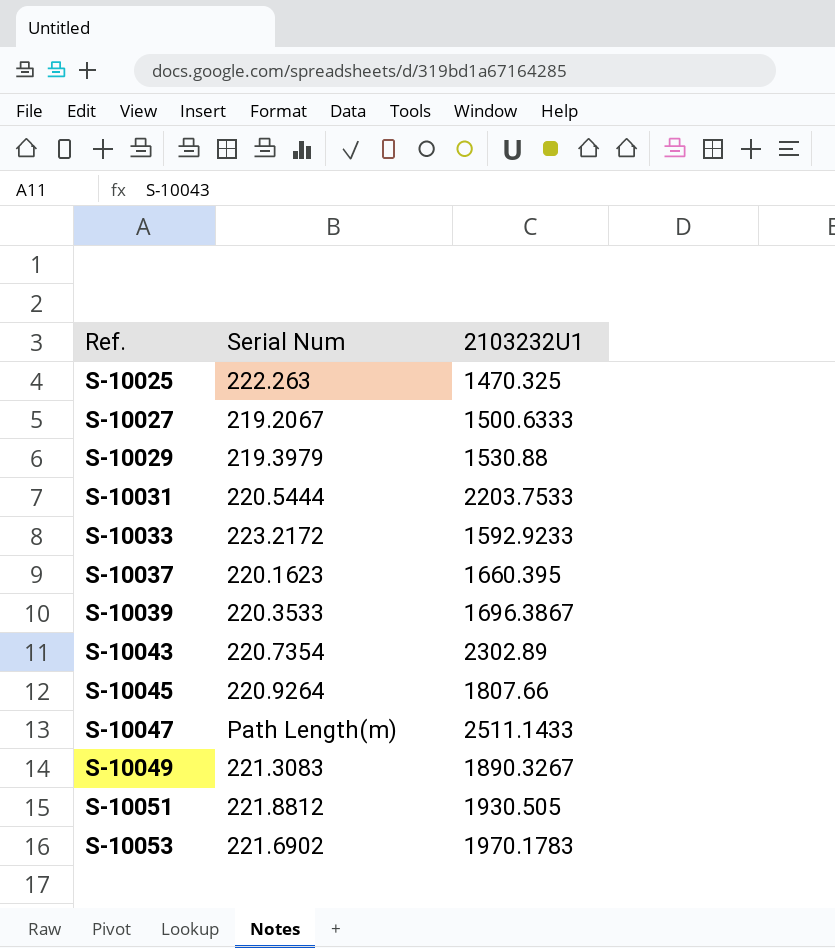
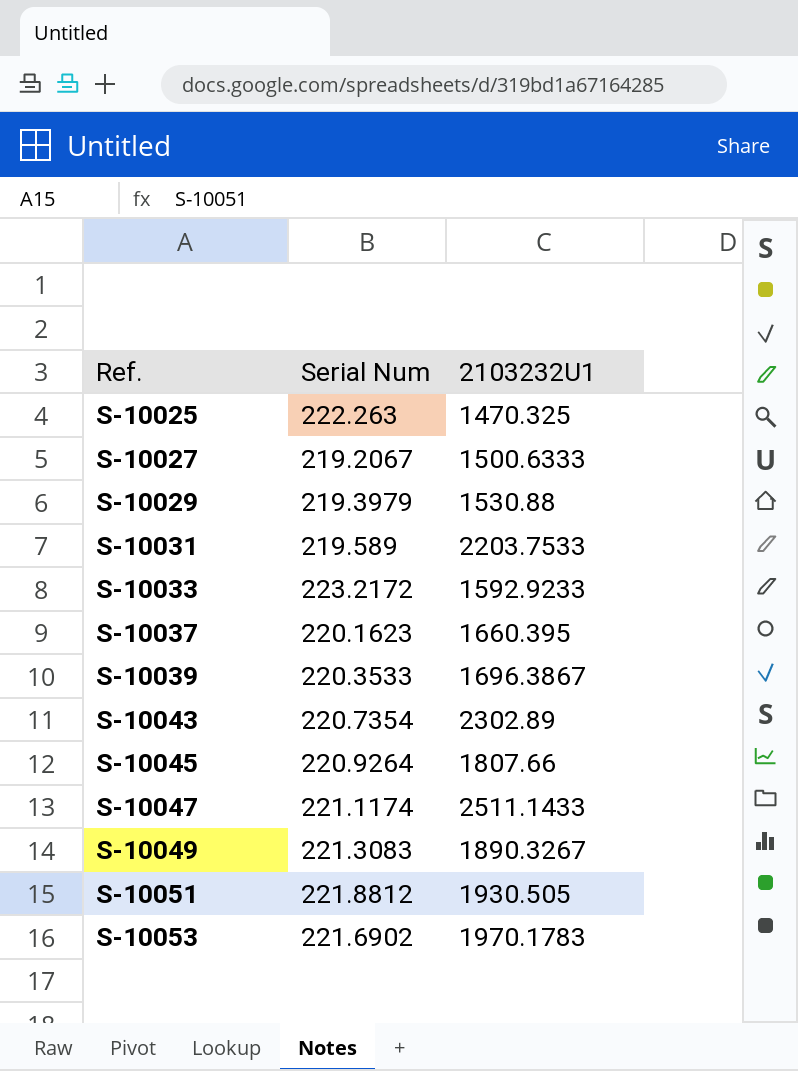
S-10031 | Serial Num: 220.5444 -> 219.589
S-10047 | Serial Num: Path Length(m) -> 221.1174

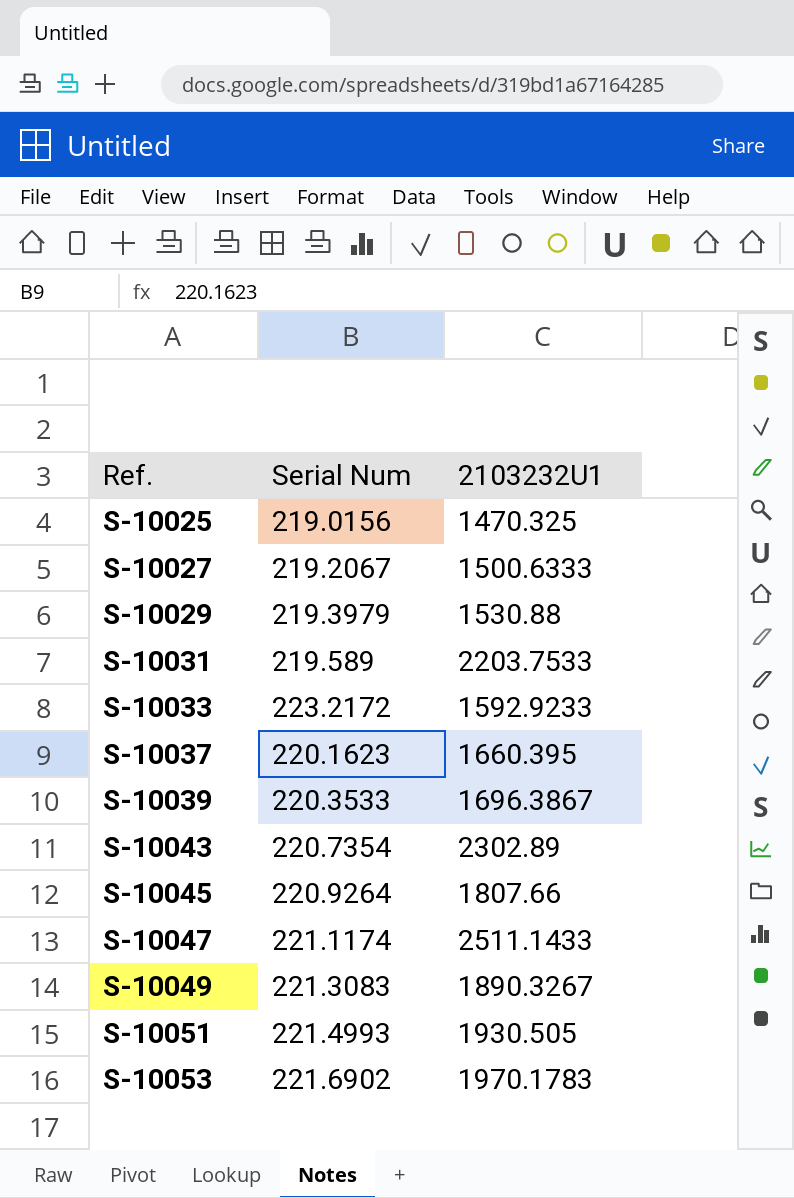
S-10025 | Serial Num: 222.263 -> 219.0156
S-10051 | Serial Num: 221.8812 -> 221.4993

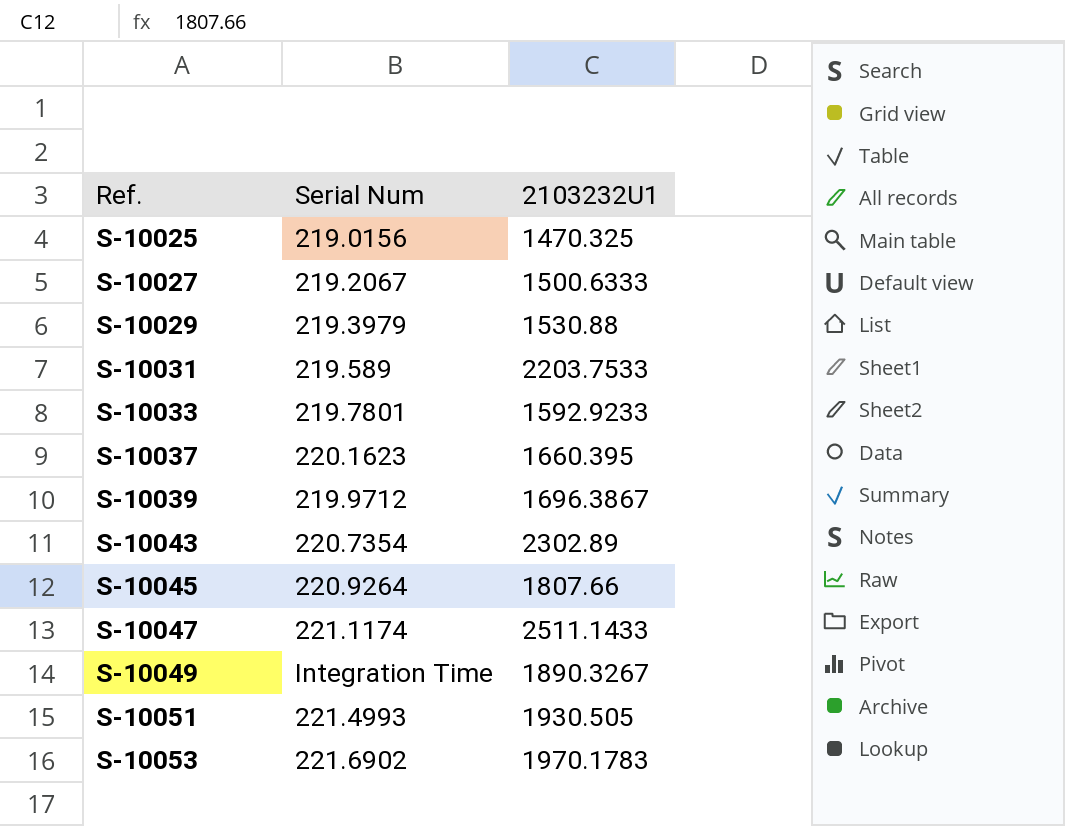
S-10033 | Serial Num: 223.2172 -> 219.7801
S-10039 | Serial Num: 220.3533 -> 219.9712
S-10049 | Serial Num: 221.3083 -> Integration Time

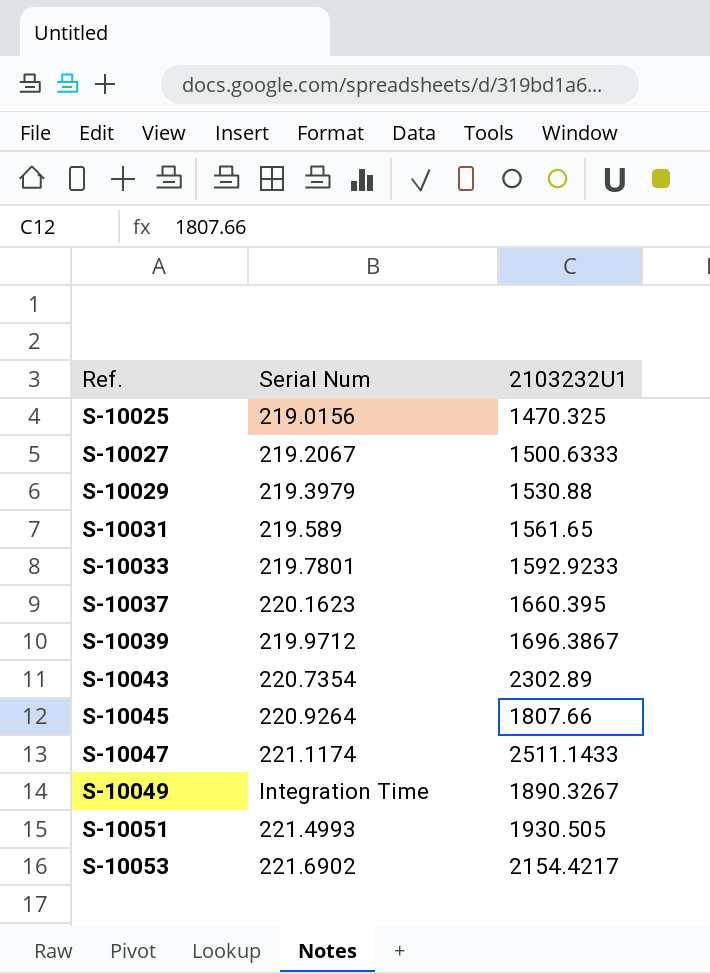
S-10031 | 2103232U1: 2203.7533 -> 1561.65
S-10053 | 2103232U1: 1970.1783 -> 2154.4217

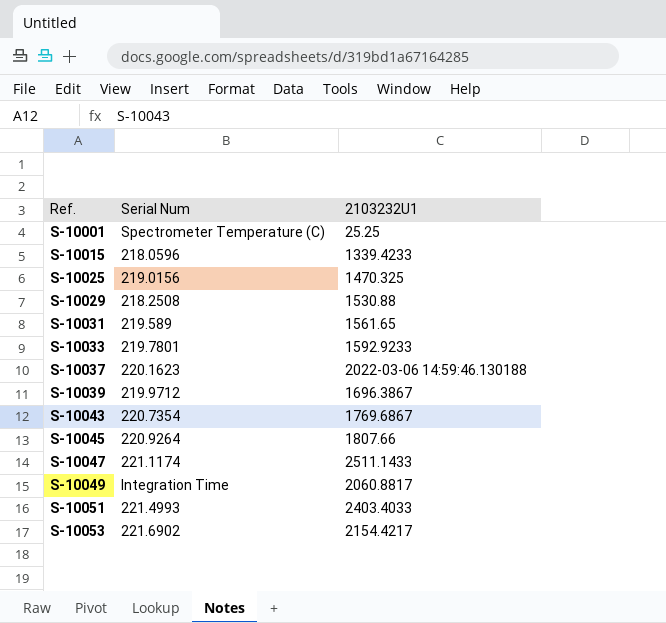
row S-10027: 219.2067 | 1500.6333 -> none
row S-10001: none -> Spectrometer Temperature (C) | 25.25
row S-10015: none -> 218.0596 | 1339.4233
S-10029 | Serial Num: 219.3979 -> 218.2508
S-10037 | 2103232U1: 1660.395 -> 2022-03-06 14:59:46.130188
S-10043 | 2103232U1: 2302.89 -> 1769.6867
S-10049 | 2103232U1: 1890.3267 -> 2060.8817
S-10051 | 2103232U1: 1930.505 -> 2403.4033

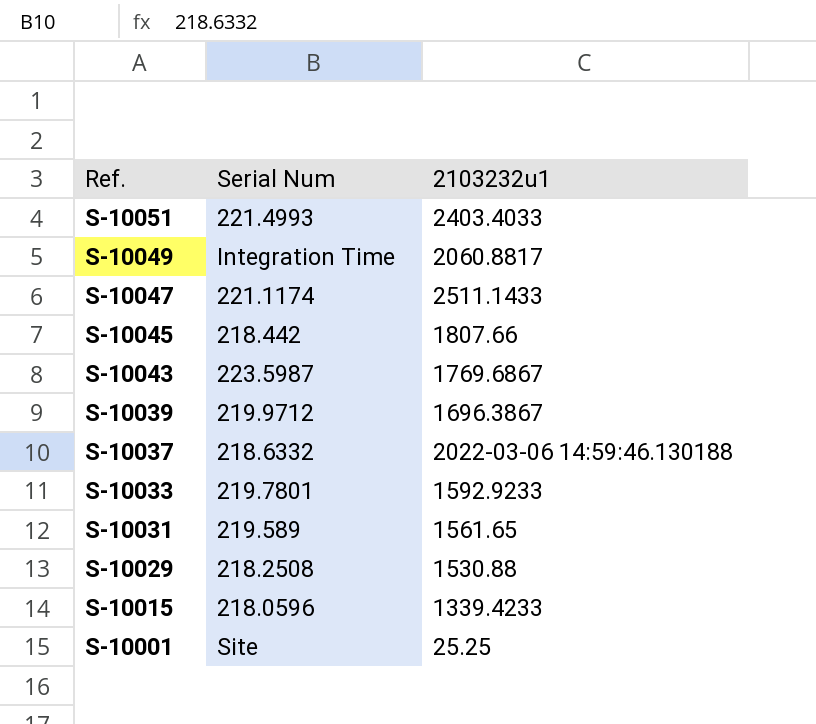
row order: Ref. ascending -> Ref. descending
column name: 2103232U1 -> 2103232u1
row S-10025: 219.0156 | 1470.325 -> none
row S-10053: 221.6902 | 2154.4217 -> none
S-10045 | Serial Num: 220.9264 -> 218.442
S-10043 | Serial Num: 220.7354 -> 223.5987
S-10037 | Serial Num: 220.1623 -> 218.6332
S-10001 | Serial Num: Spectrometer Temperature (C) -> Site

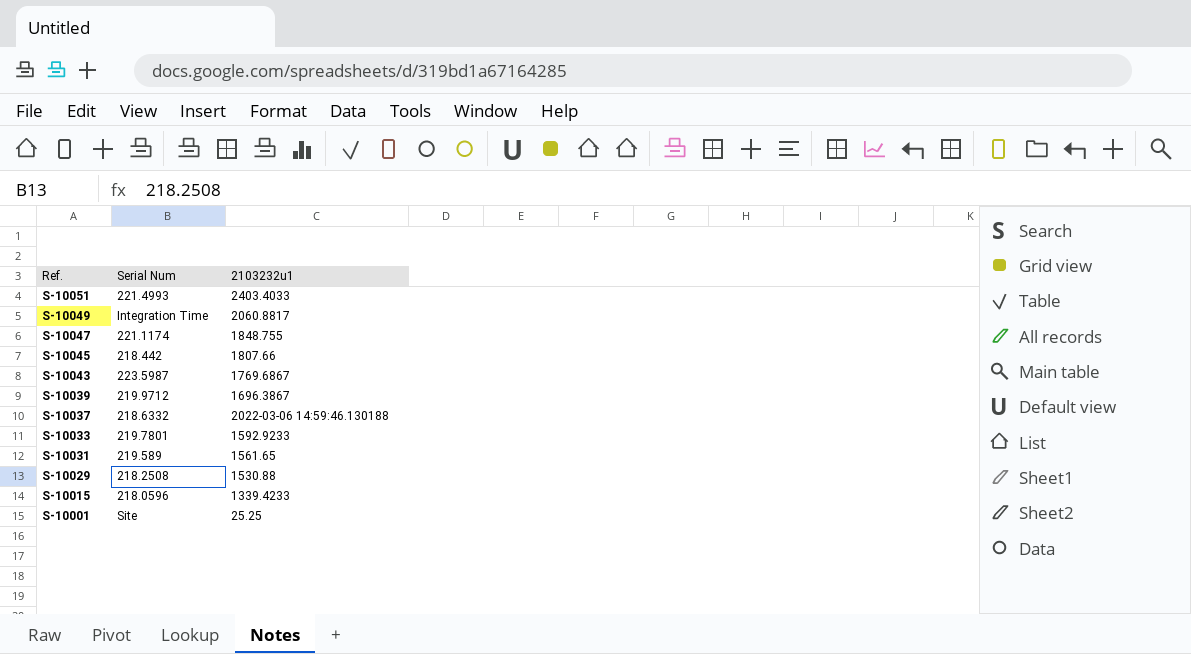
S-10047 | 2103232u1: 2511.1433 -> 1848.755

